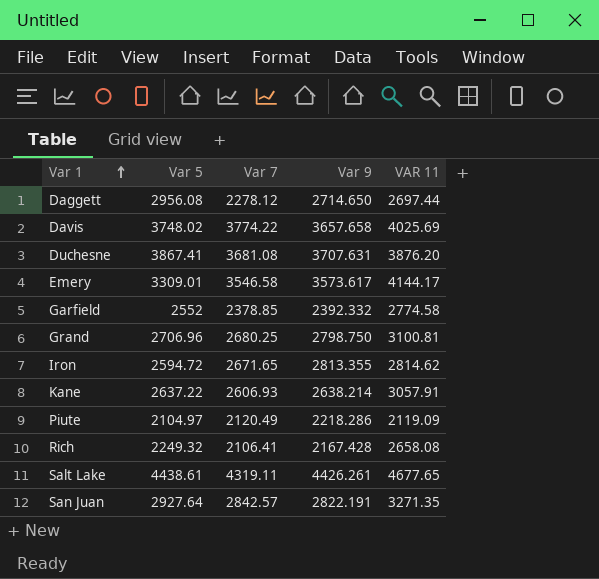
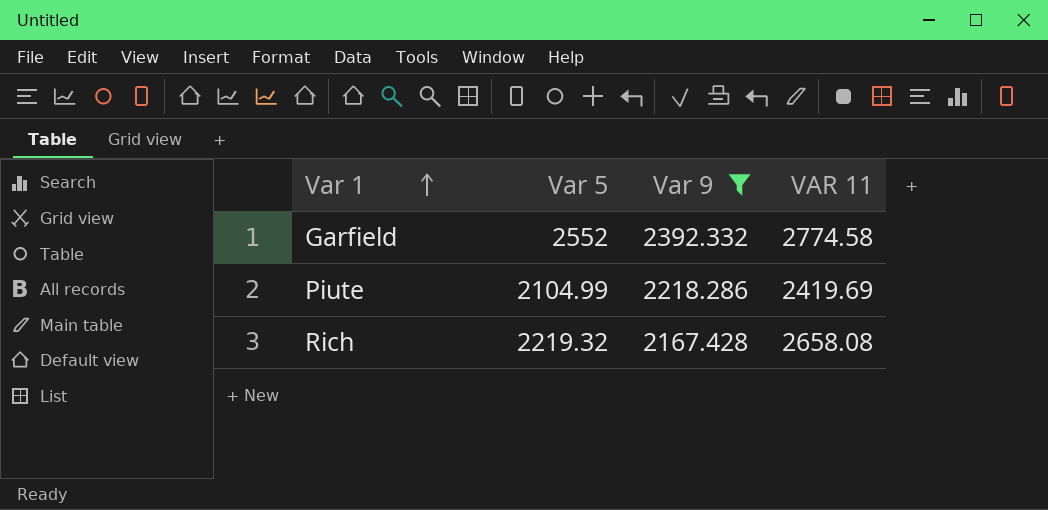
filter: none -> Var 9 <= 2392.332
column Var 7 | position: 3 -> none
Piute | Var 5: 2104.97 -> 2104.99
Piute | VAR 11: 2119.09 -> 2419.69
Rich | Var 5: 2249.32 -> 2219.32

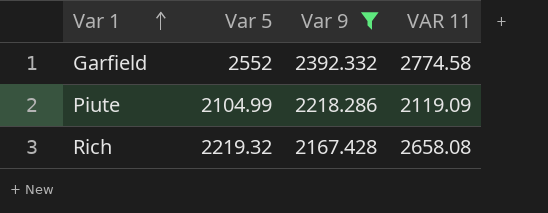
Piute | VAR 11: 2419.69 -> 2119.09

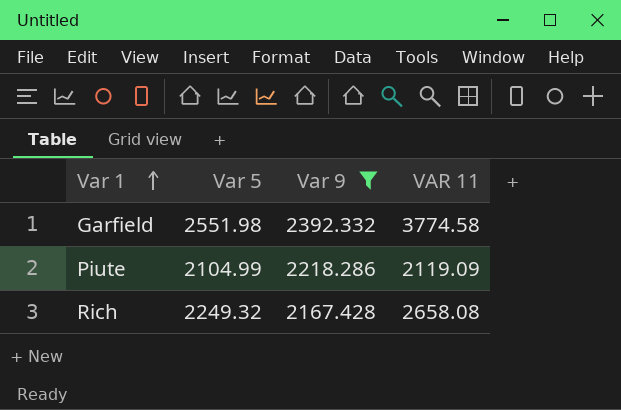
Garfield | Var 5: 2552 -> 2551.98
Garfield | VAR 11: 2774.58 -> 3774.58
Rich | Var 5: 2219.32 -> 2249.32

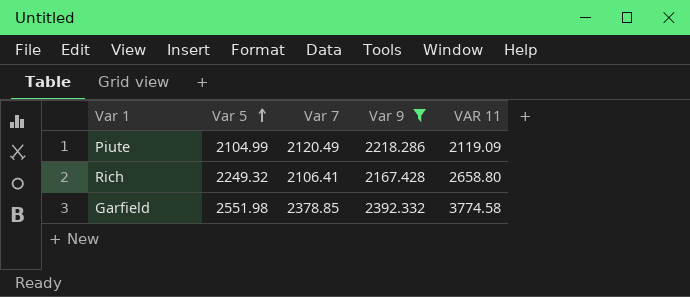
row order: Var 1 ascending -> Var 5 ascending
column Var 7 | position: none -> 3
Rich | VAR 11: 2658.08 -> 2658.80

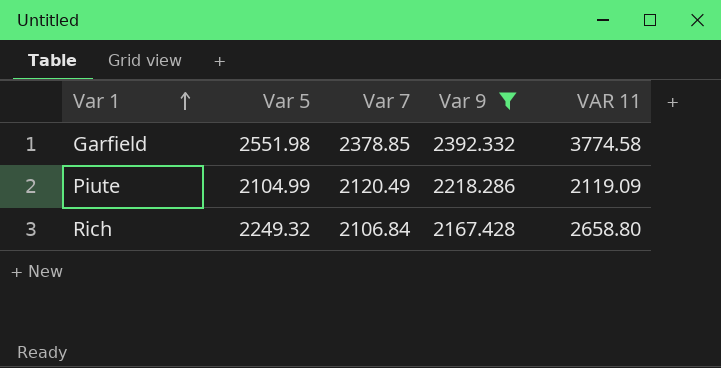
row order: Var 5 ascending -> Var 1 ascending
Rich | Var 7: 2106.41 -> 2106.84

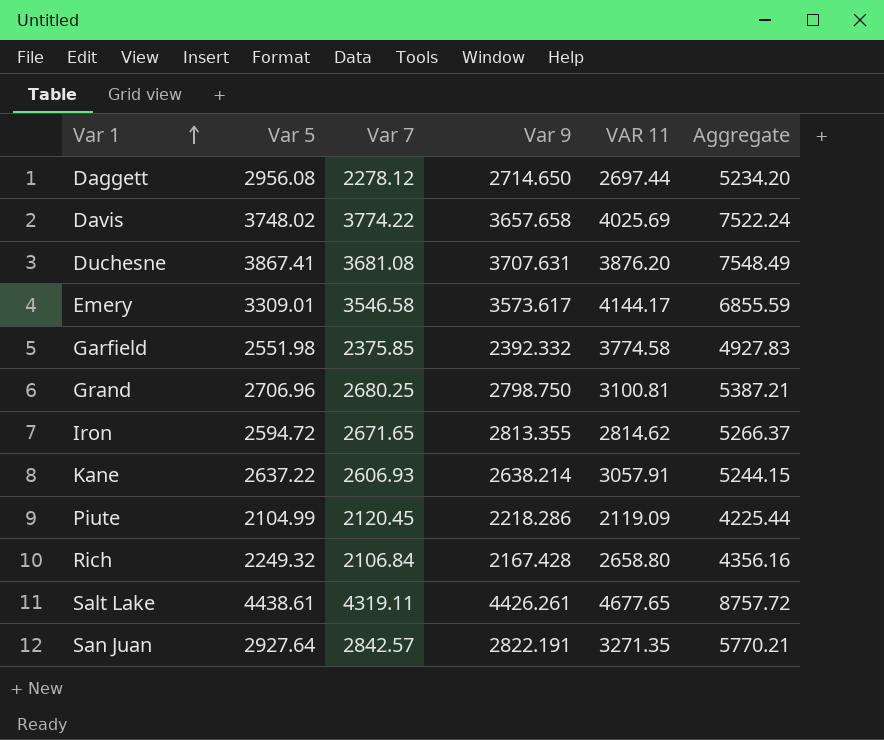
filter: Var 9 <= 2392.332 -> none
column Aggregate | formula: none -> [Var 5] + [Var 7]
Garfield | Var 7: 2378.85 -> 2375.85
Piute | Var 7: 2120.49 -> 2120.45

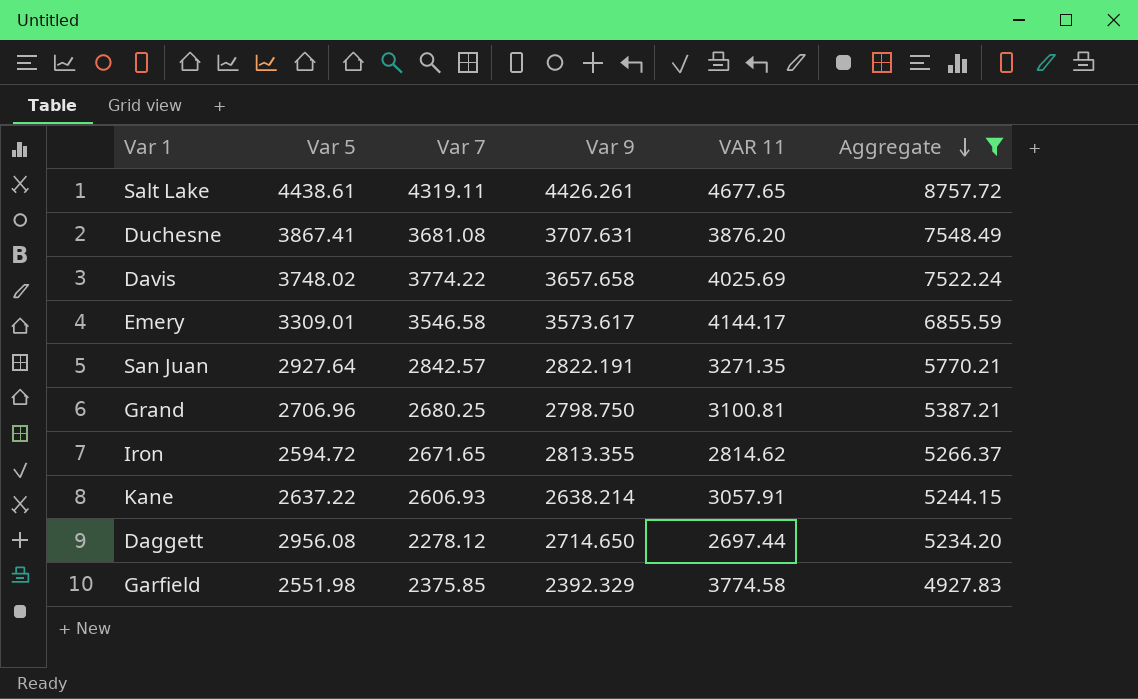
filter: none -> Aggregate >= 4927.83
row order: Var 1 ascending -> Aggregate descending
Garfield | Var 9: 2392.332 -> 2392.329

